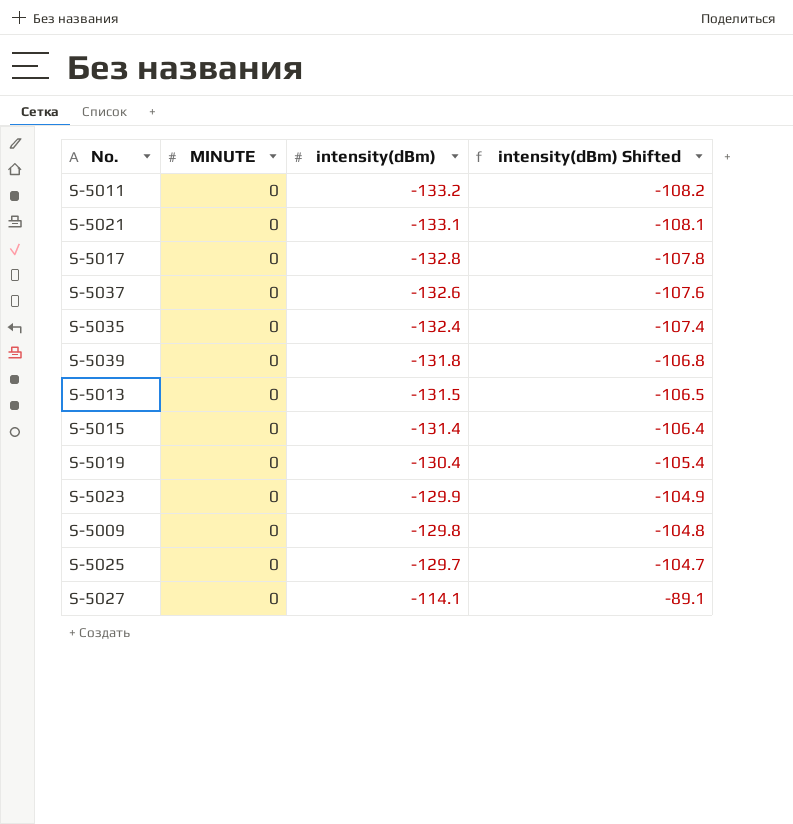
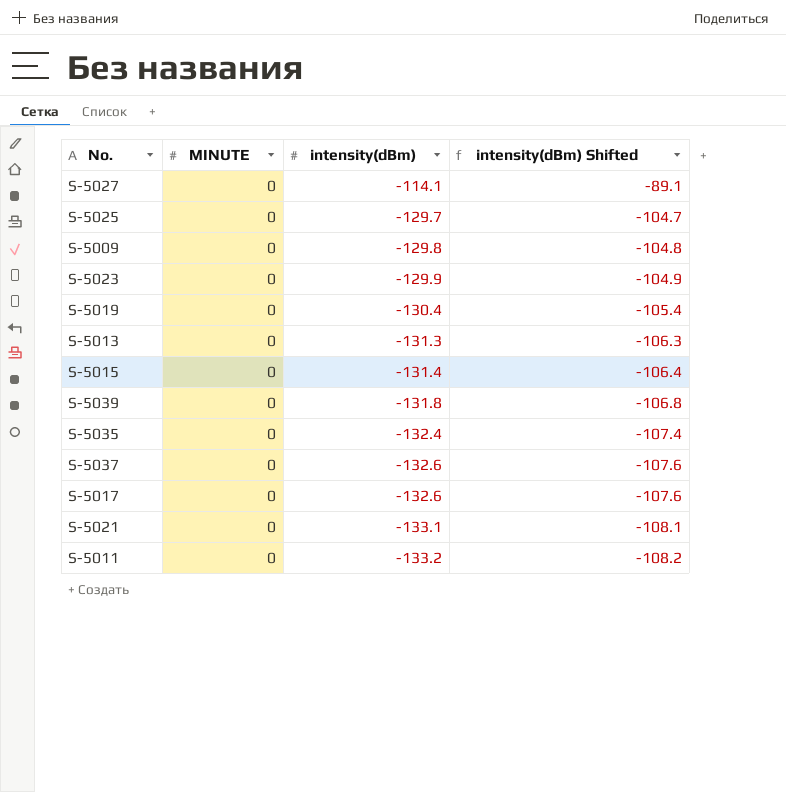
row order: intensity(dBm) ascending -> intensity(dBm) descending
S-5013 | intensity(dBm): -131.5 -> -131.3
S-5013 | intensity(dBm) Shifted: -106.5 -> -106.3
S-5017 | intensity(dBm): -132.8 -> -132.6
S-5017 | intensity(dBm) Shifted: -107.8 -> -107.6

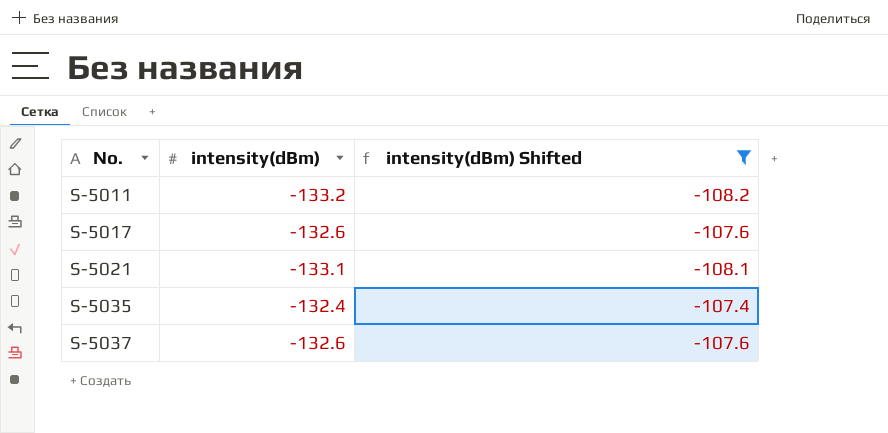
filter: none -> intensity(dBm) Shifted <= -107.4
row order: intensity(dBm) descending -> No. ascending
column MINUTE | position: 2 -> none

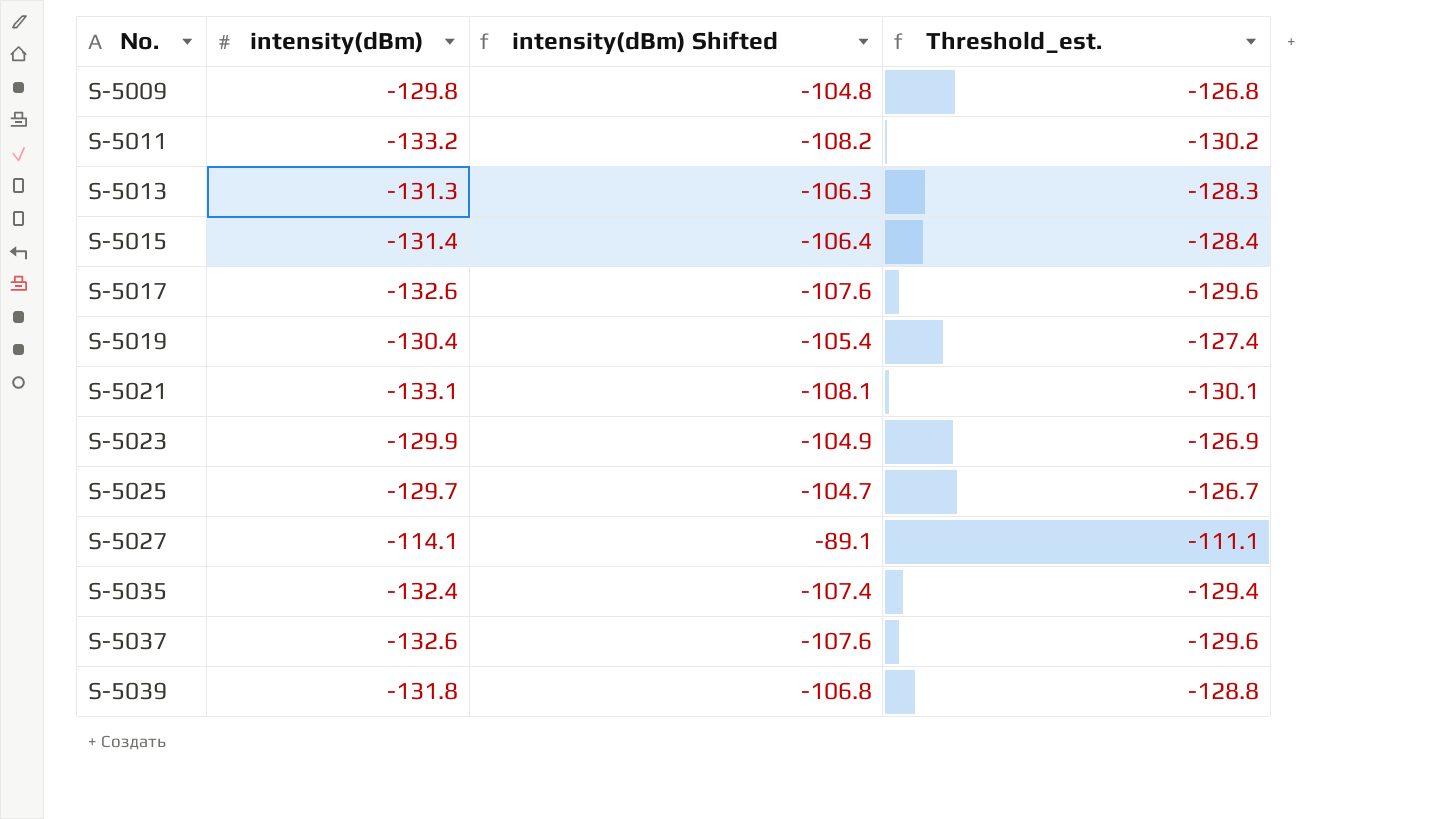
filter: intensity(dBm) Shifted <= -107.4 -> none
column Threshold_est. | formula: none -> [intensity(dBm)] + 3

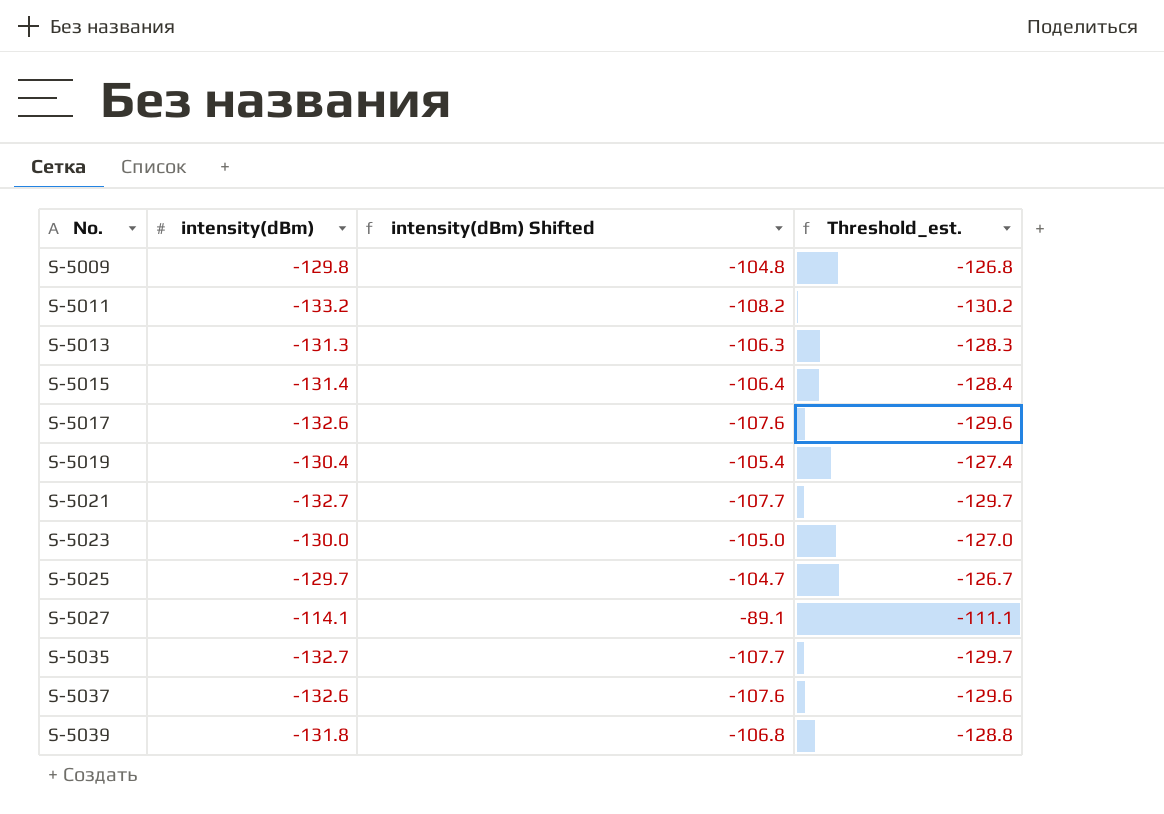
S-5021 | intensity(dBm): -133.1 -> -132.7
S-5021 | intensity(dBm) Shifted: -108.1 -> -107.7
S-5021 | Threshold_est.: -130.1 -> -129.7
S-5023 | intensity(dBm): -129.9 -> -130.0
S-5023 | intensity(dBm) Shifted: -104.9 -> -105.0
S-5023 | Threshold_est.: -126.9 -> -127.0
S-5035 | intensity(dBm): -132.4 -> -132.7
S-5035 | intensity(dBm) Shifted: -107.4 -> -107.7
S-5035 | Threshold_est.: -129.4 -> -129.7

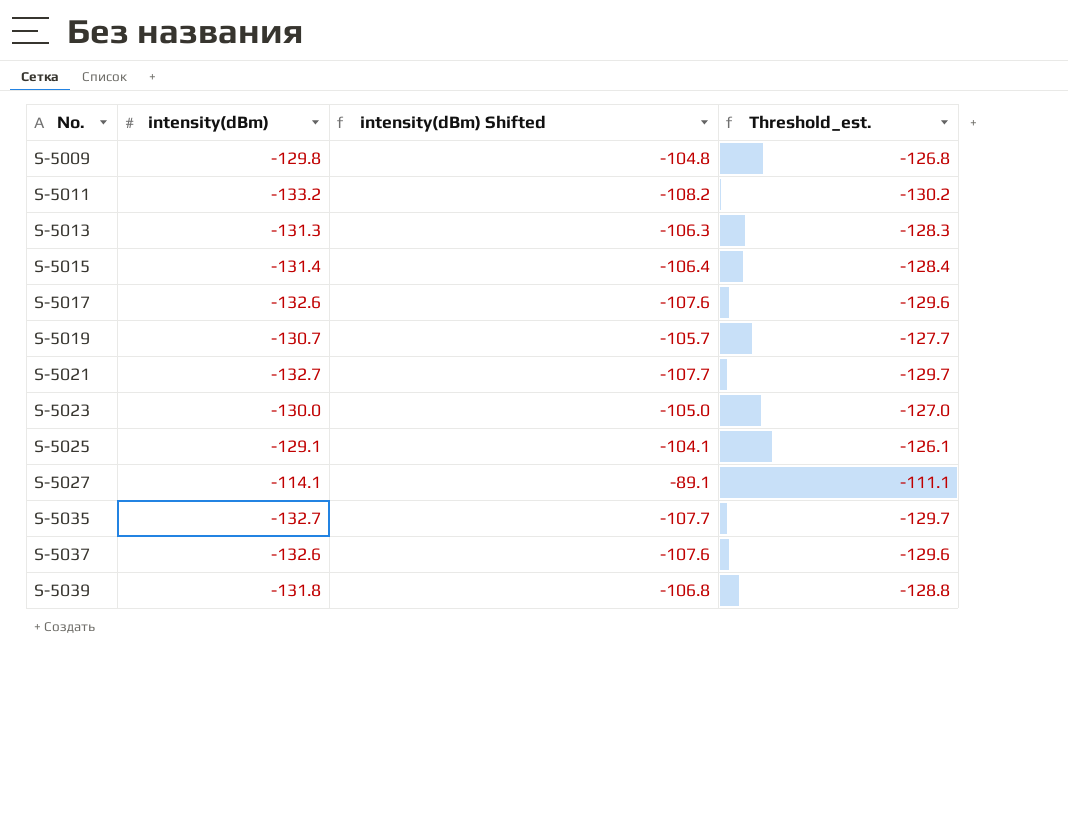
S-5019 | intensity(dBm): -130.4 -> -130.7
S-5019 | intensity(dBm) Shifted: -105.4 -> -105.7
S-5019 | Threshold_est.: -127.4 -> -127.7
S-5025 | intensity(dBm): -129.7 -> -129.1
S-5025 | intensity(dBm) Shifted: -104.7 -> -104.1
S-5025 | Threshold_est.: -126.7 -> -126.1

